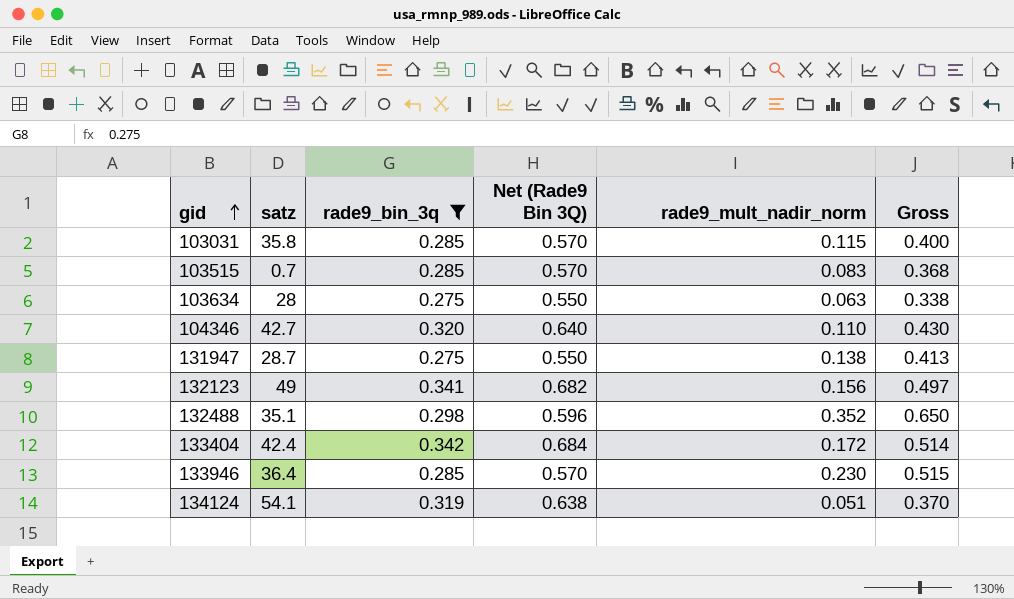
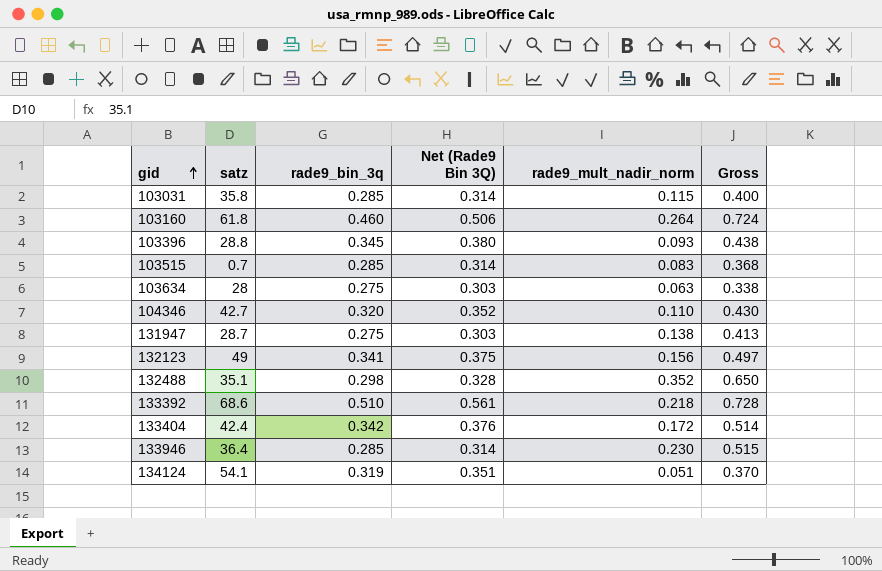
filter: rade9_bin_3q <= 0.342 -> none
column Net (Rade9 Bin 3Q) | formula: [rade9_bin_3q] * 2 -> [rade9_bin_3q] * 1.1

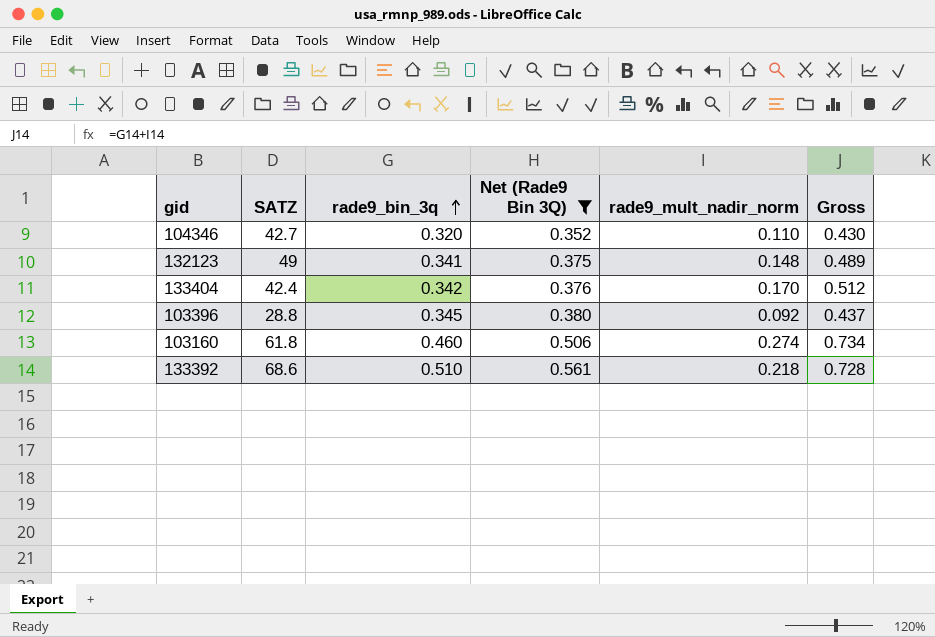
filter: none -> Net (Rade9 Bin 3Q) >= 0.352
row order: gid ascending -> rade9_bin_3q ascending
column name: satz -> SATZ
132123 | rade9_mult_nadir_norm: 0.156 -> 0.148
132123 | Gross: 0.497 -> 0.489
133404 | rade9_mult_nadir_norm: 0.172 -> 0.170
133404 | Gross: 0.514 -> 0.512
103396 | rade9_mult_nadir_norm: 0.093 -> 0.092
103396 | Gross: 0.438 -> 0.437
103160 | rade9_mult_nadir_norm: 0.264 -> 0.274
103160 | Gross: 0.724 -> 0.734

